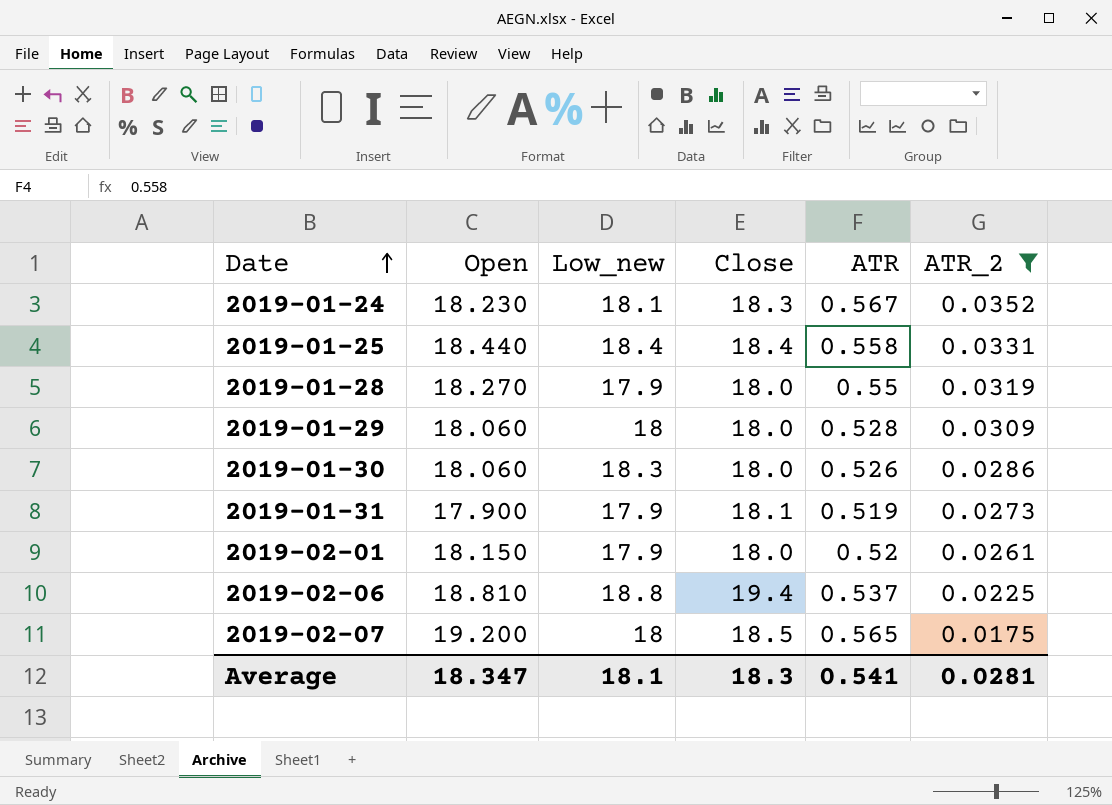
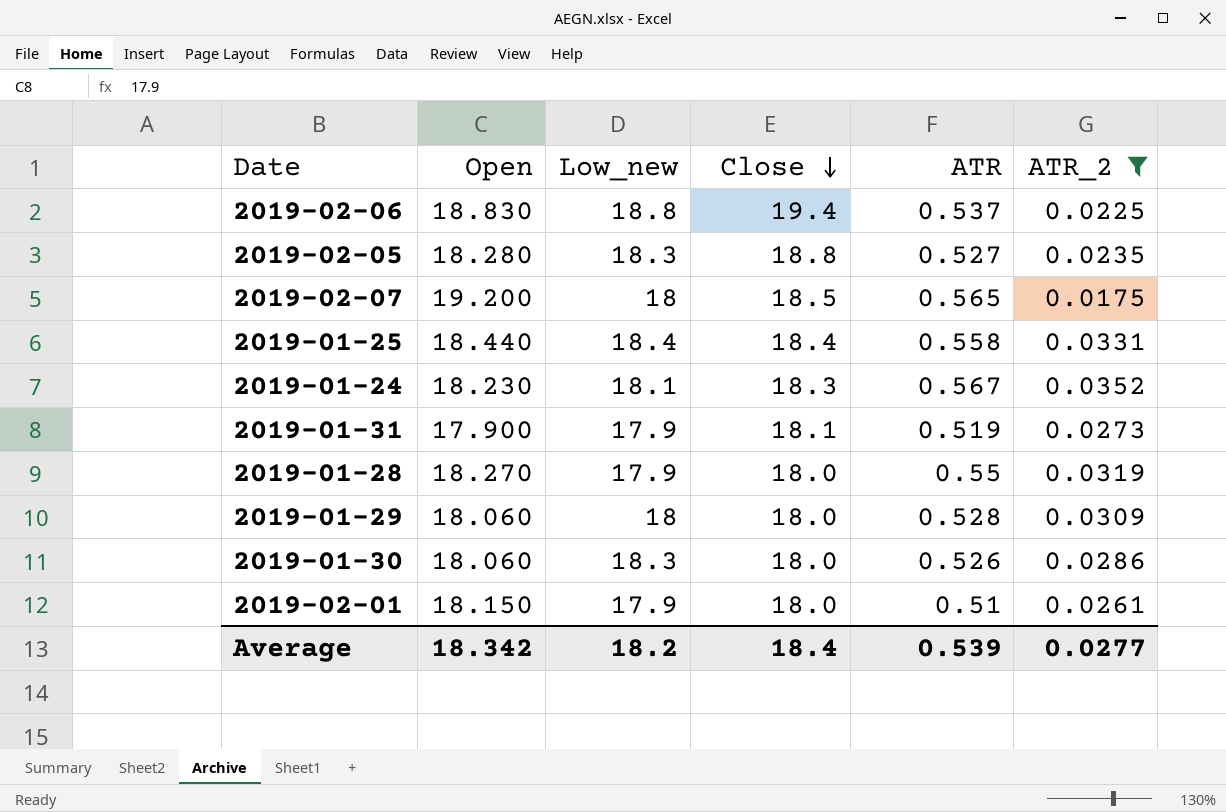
row order: Date ascending -> Close descending
2019-02-06 | Open: 18.810 -> 18.830
row 2019-02-05: none -> 18.280 | 18.3 | 18.8 | 0.527 | 0.0235
2019-02-01 | ATR: 0.52 -> 0.51
Average | Open: 18.347 -> 18.342
Average | Low_new: 18.1 -> 18.2
Average | Close: 18.3 -> 18.4
Average | ATR: 0.541 -> 0.539
Average | ATR_2: 0.0281 -> 0.0277

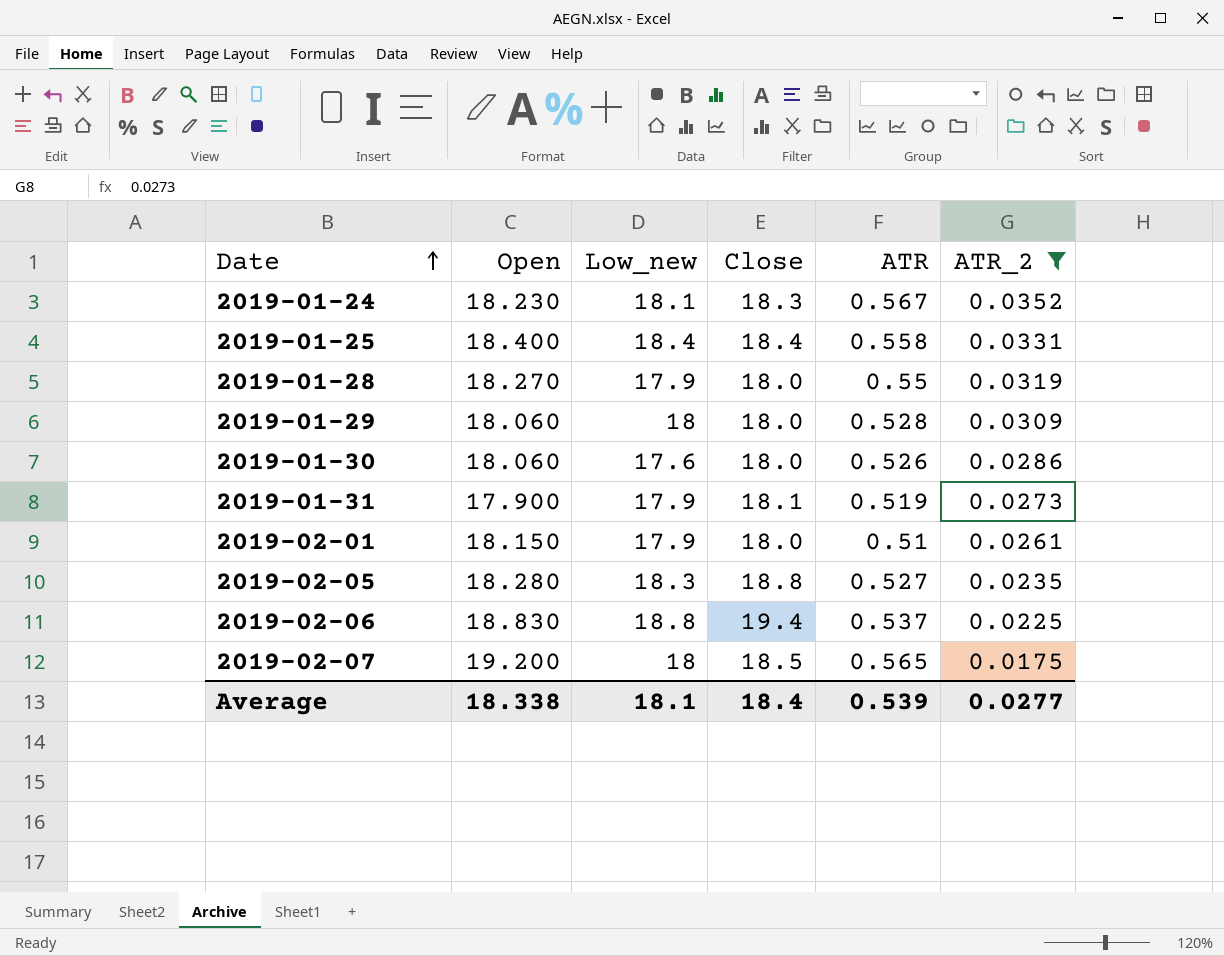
row order: Close descending -> Date ascending
2019-01-25 | Open: 18.440 -> 18.400
2019-01-30 | Low_new: 18.3 -> 17.6
Average | Open: 18.342 -> 18.338
Average | Low_new: 18.2 -> 18.1

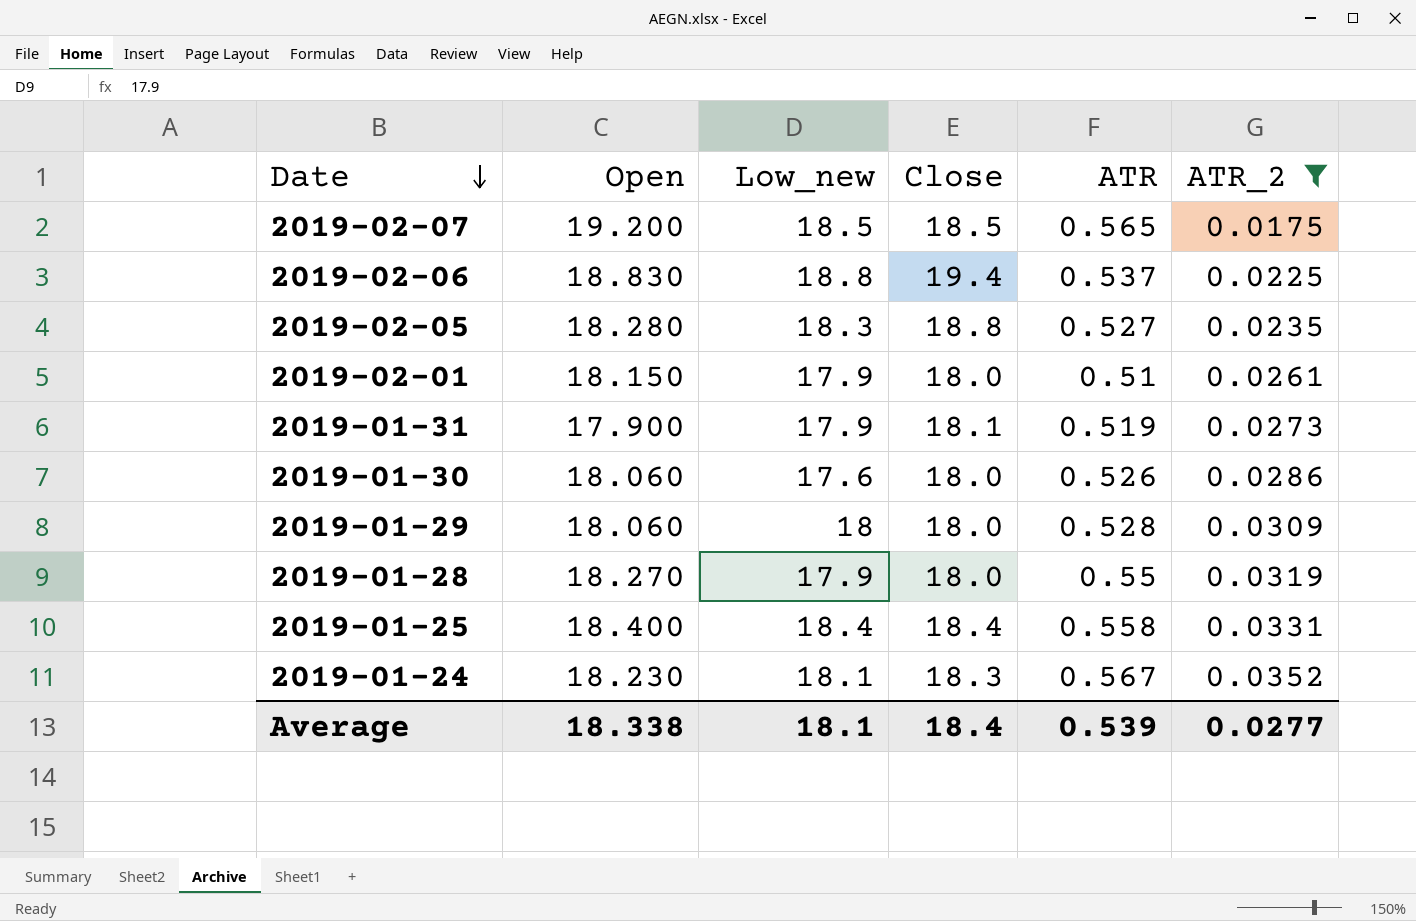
row order: Date ascending -> Date descending
2019-02-07 | Low_new: 18 -> 18.5

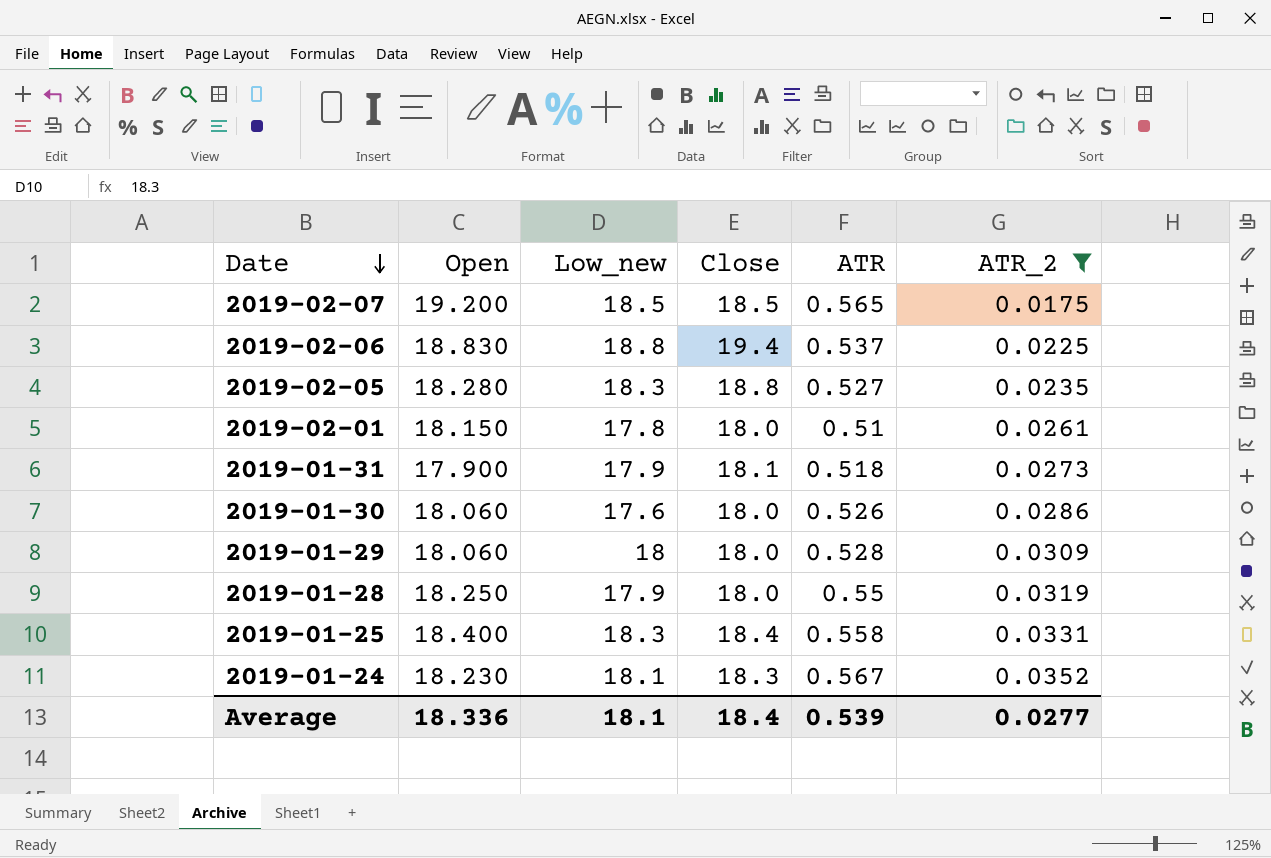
2019-02-01 | Low_new: 17.9 -> 17.8
2019-01-31 | ATR: 0.519 -> 0.518
2019-01-28 | Open: 18.270 -> 18.250
2019-01-25 | Low_new: 18.4 -> 18.3
Average | Open: 18.338 -> 18.336

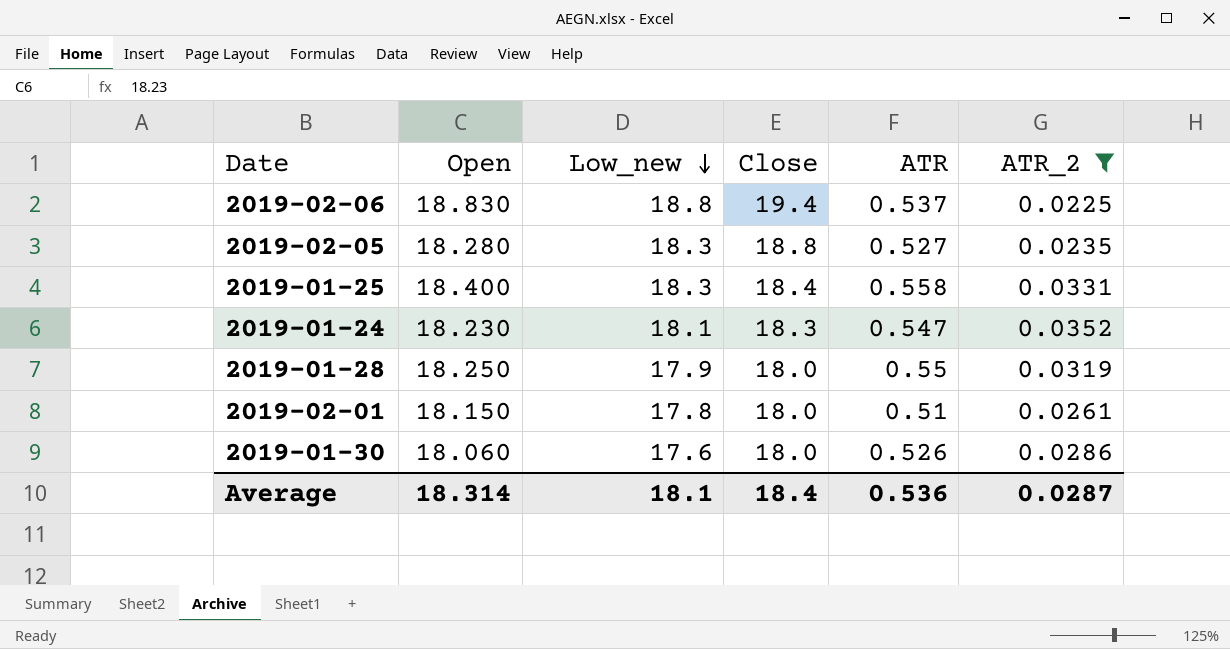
row order: Date descending -> Low_new descending
row 2019-02-07: 19.200 | 18.5 | 18.5 | 0.565 | 0.0175 -> none
row 2019-01-31: 17.900 | 17.9 | 18.1 | 0.518 | 0.0273 -> none
row 2019-01-29: 18.060 | 18 | 18.0 | 0.528 | 0.0309 -> none
2019-01-24 | ATR: 0.567 -> 0.547
Average | Open: 18.336 -> 18.314
Average | ATR: 0.539 -> 0.536
Average | ATR_2: 0.0277 -> 0.0287

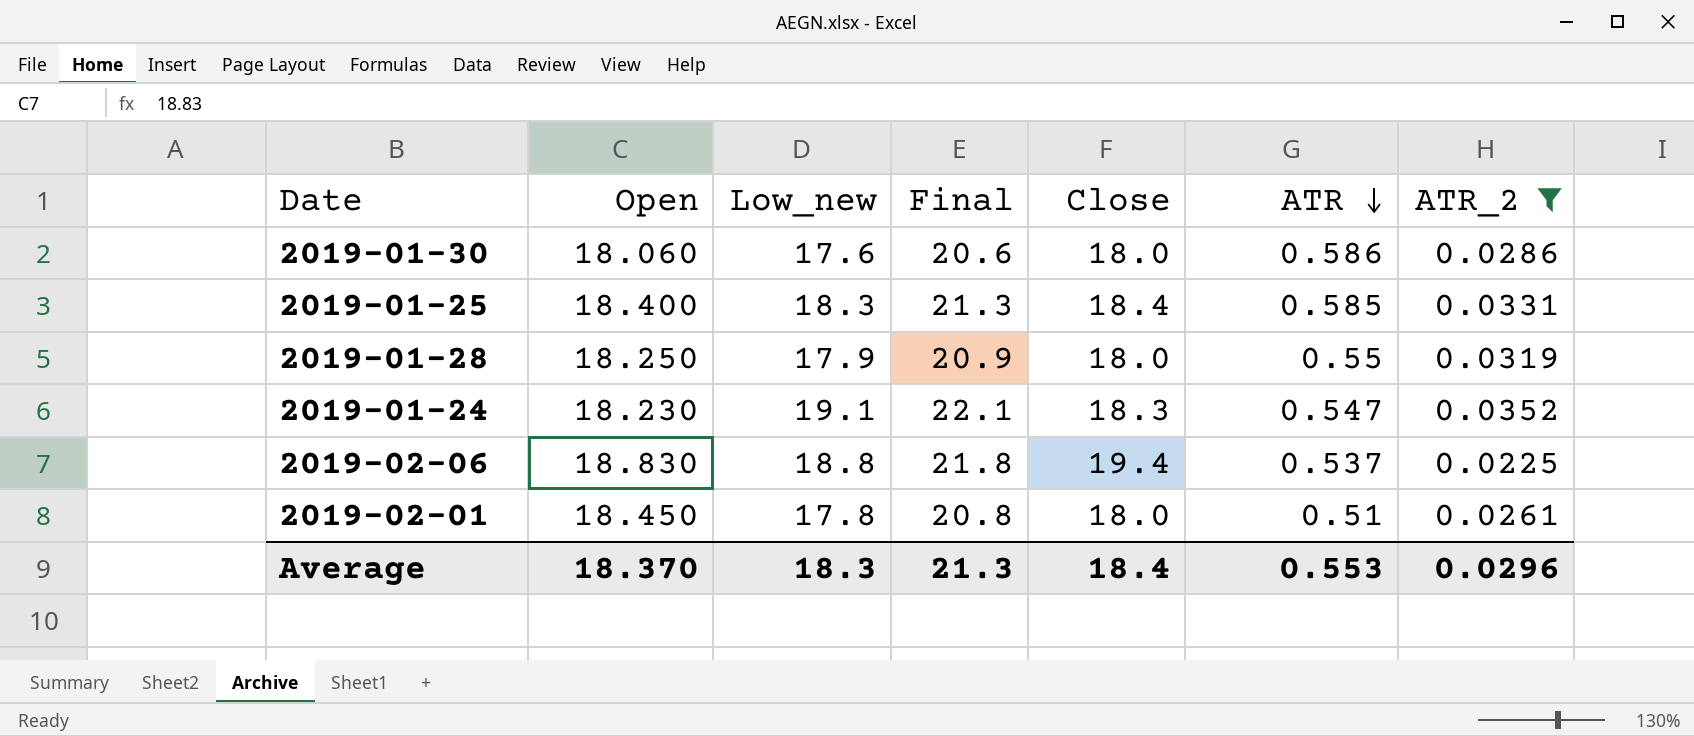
row order: Low_new descending -> ATR descending
column Final | formula: none -> [Low_new] + 3
row 2019-02-05: 18.280 | 18.3 | 18.8 | 0.527 | 0.0235 -> none
2019-01-30 | ATR: 0.526 -> 0.586
2019-01-25 | ATR: 0.558 -> 0.585
2019-01-24 | Low_new: 18.1 -> 19.1
2019-02-01 | Open: 18.150 -> 18.450
Average | Open: 18.314 -> 18.370
Average | Low_new: 18.1 -> 18.3
Average | ATR: 0.536 -> 0.553
Average | ATR_2: 0.0287 -> 0.0296

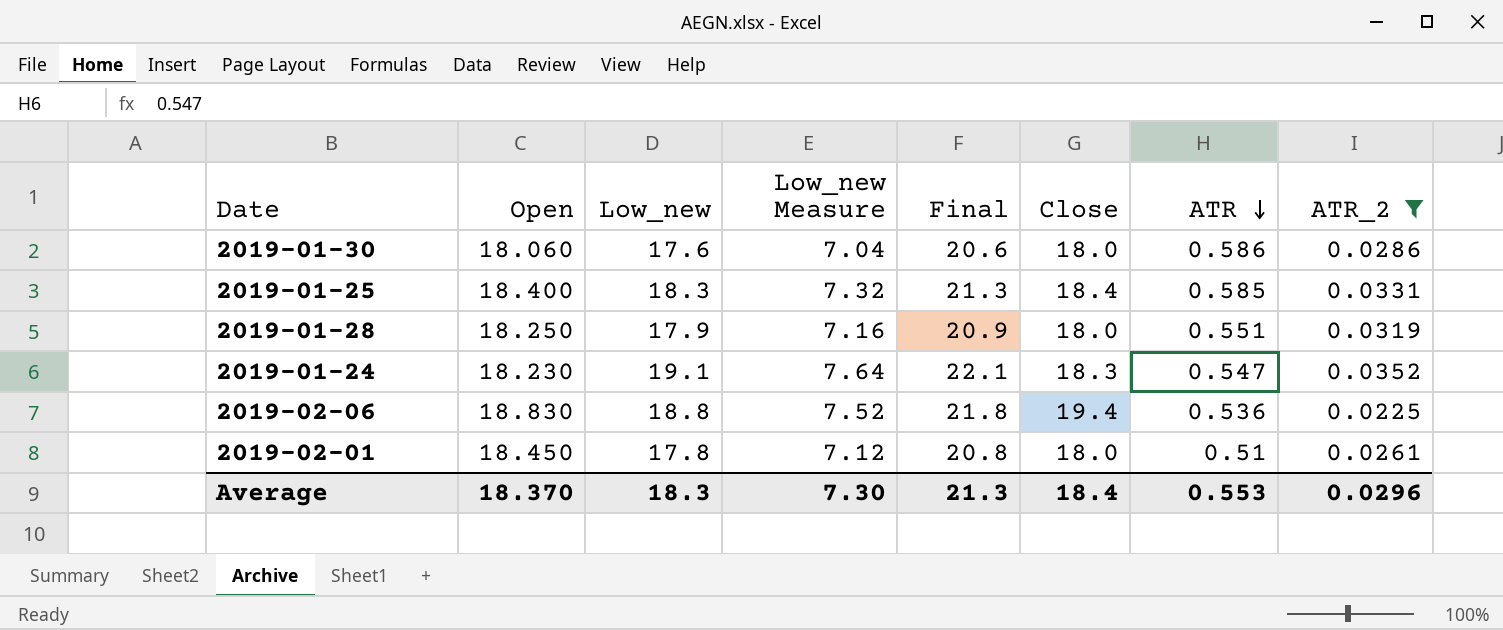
column Low_new Measure | formula: none -> [Low_new] * 0.4
2019-01-28 | ATR: 0.55 -> 0.551
2019-02-06 | ATR: 0.537 -> 0.536

